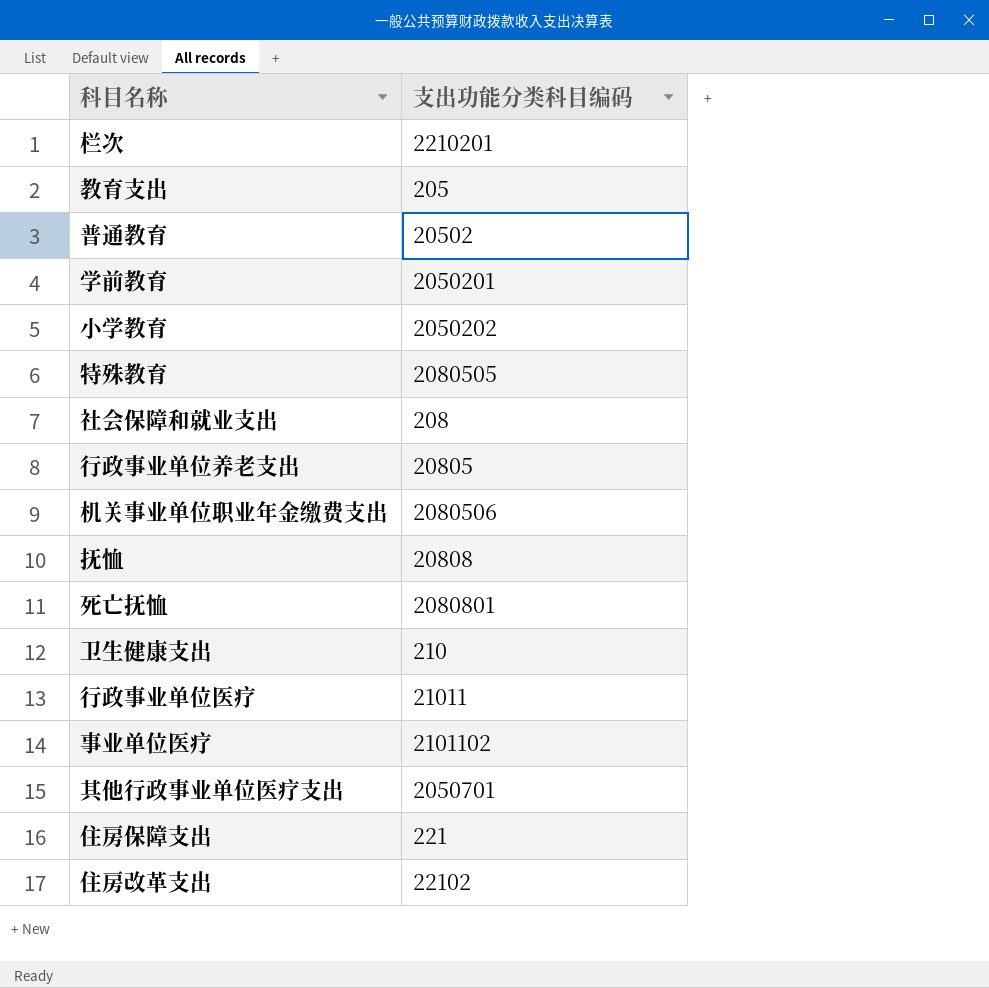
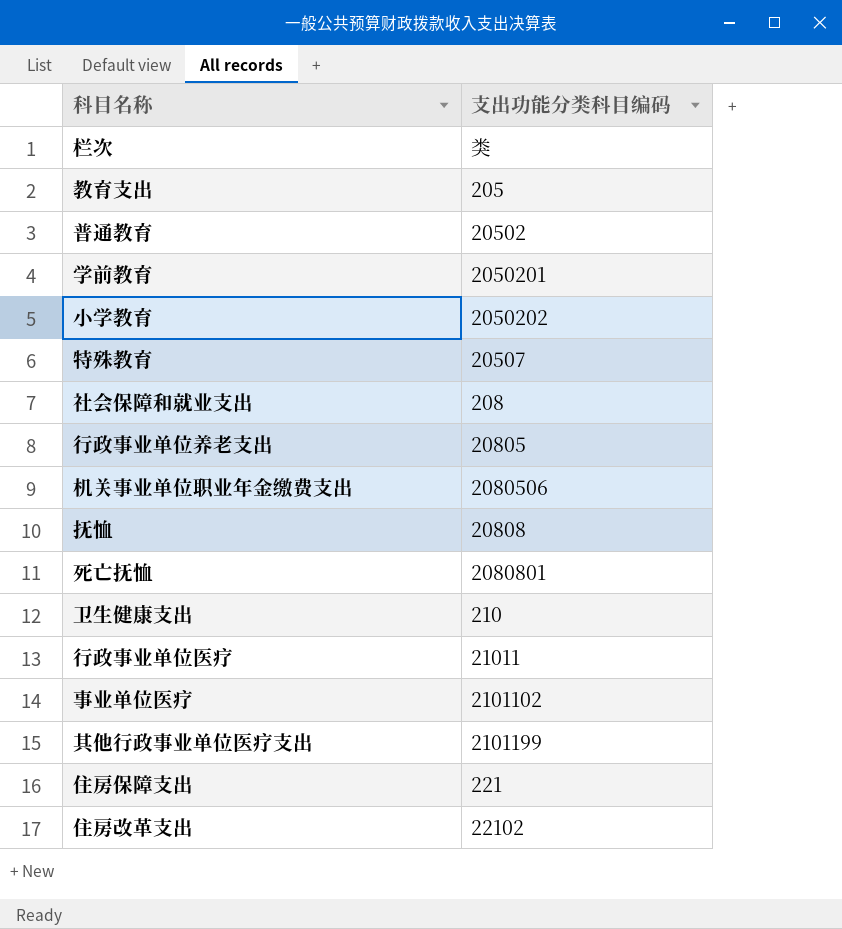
栏次 | 支出功能分类科目编码: 2210201 -> 类
特殊教育 | 支出功能分类科目编码: 2080505 -> 20507
其他行政事业单位医疗支出 | 支出功能分类科目编码: 2050701 -> 2101199

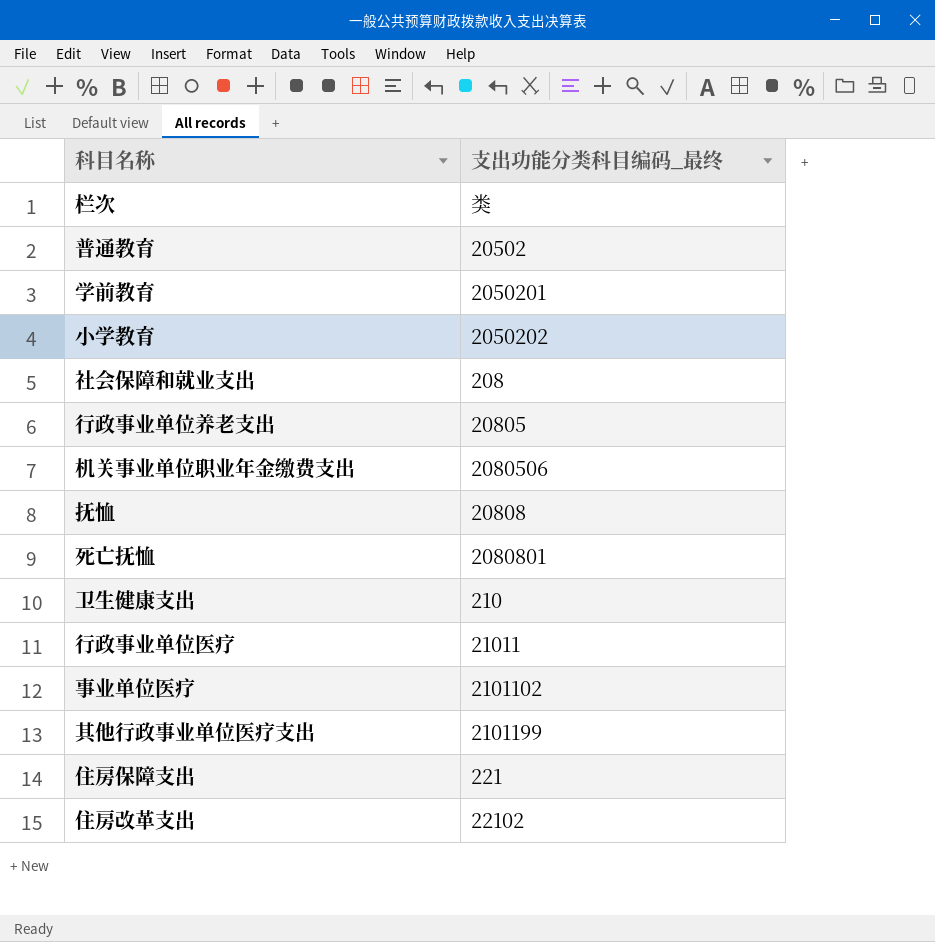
column name: 支出功能分类科目编码 -> 支出功能分类科目编码_最终
row 教育支出: 205 -> none
row 特殊教育: 20507 -> none

